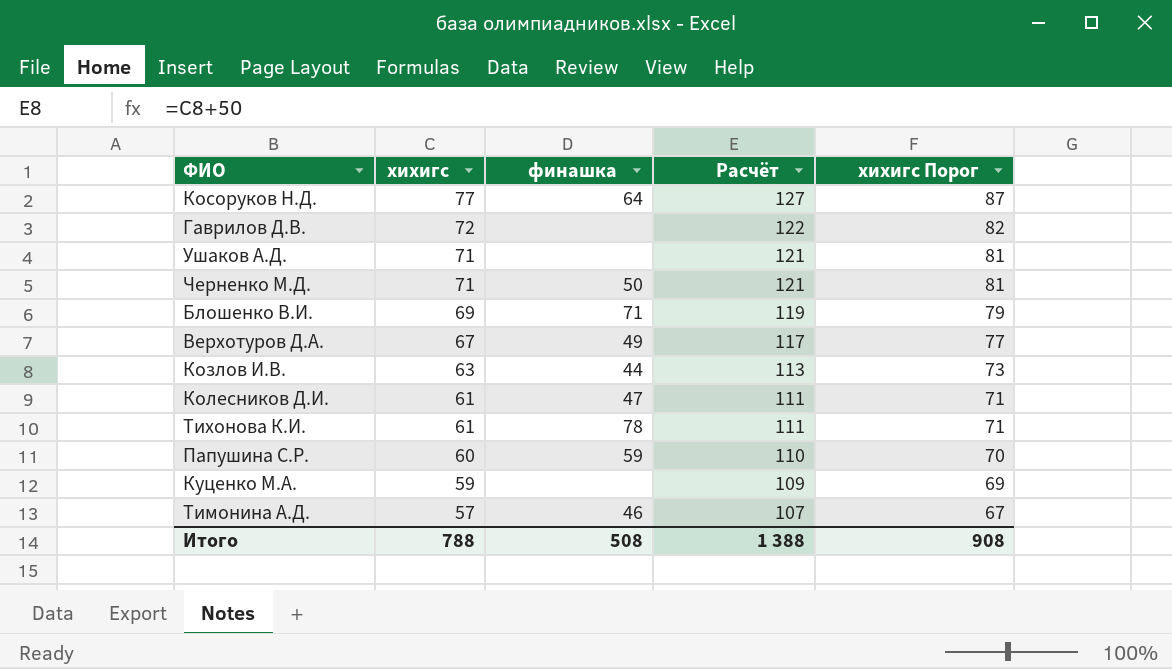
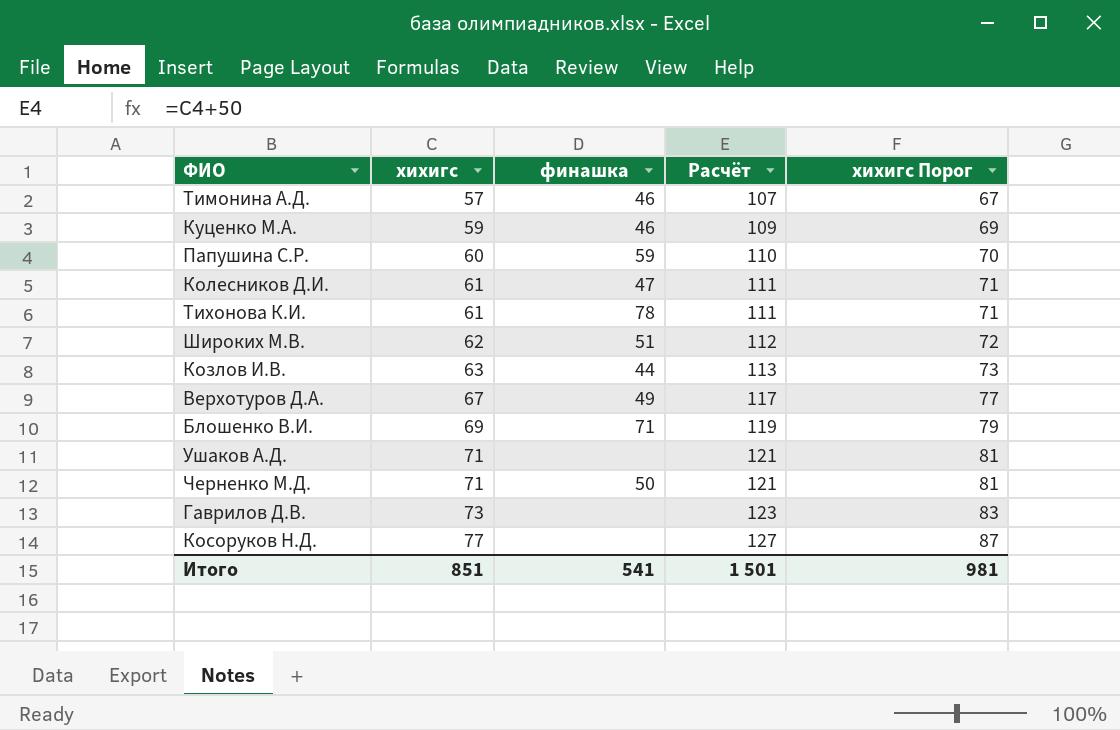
row order: хихигс descending -> хихигс ascending
Куценко М.А. | финашка: none -> 46
row Широких М.В.: none -> 62 | 51 | 112 | 72
Гаврилов Д.В. | хихигс: 72 -> 73
Гаврилов Д.В. | Расчёт: 122 -> 123
Гаврилов Д.В. | хихигс Порог: 82 -> 83
Косоруков Н.Д. | финашка: 64 -> none
Итого | хихигс: 788 -> 851
Итого | финашка: 508 -> 541
Итого | Расчёт: 1 388 -> 1 501
Итого | хихигс Порог: 908 -> 981

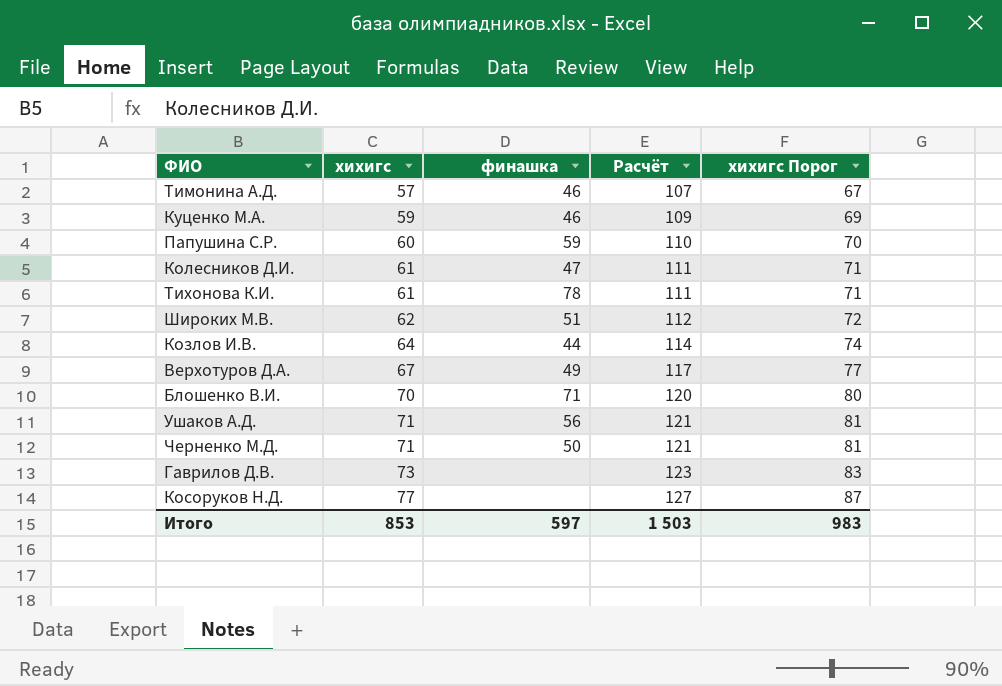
Козлов И.В. | хихигс: 63 -> 64
Козлов И.В. | Расчёт: 113 -> 114
Козлов И.В. | хихигс Порог: 73 -> 74
Блошенко В.И. | хихигс: 69 -> 70
Блошенко В.И. | Расчёт: 119 -> 120
Блошенко В.И. | хихигс Порог: 79 -> 80
Ушаков А.Д. | финашка: none -> 56
Итого | хихигс: 851 -> 853
Итого | финашка: 541 -> 597
Итого | Расчёт: 1 501 -> 1 503
Итого | хихигс Порог: 981 -> 983

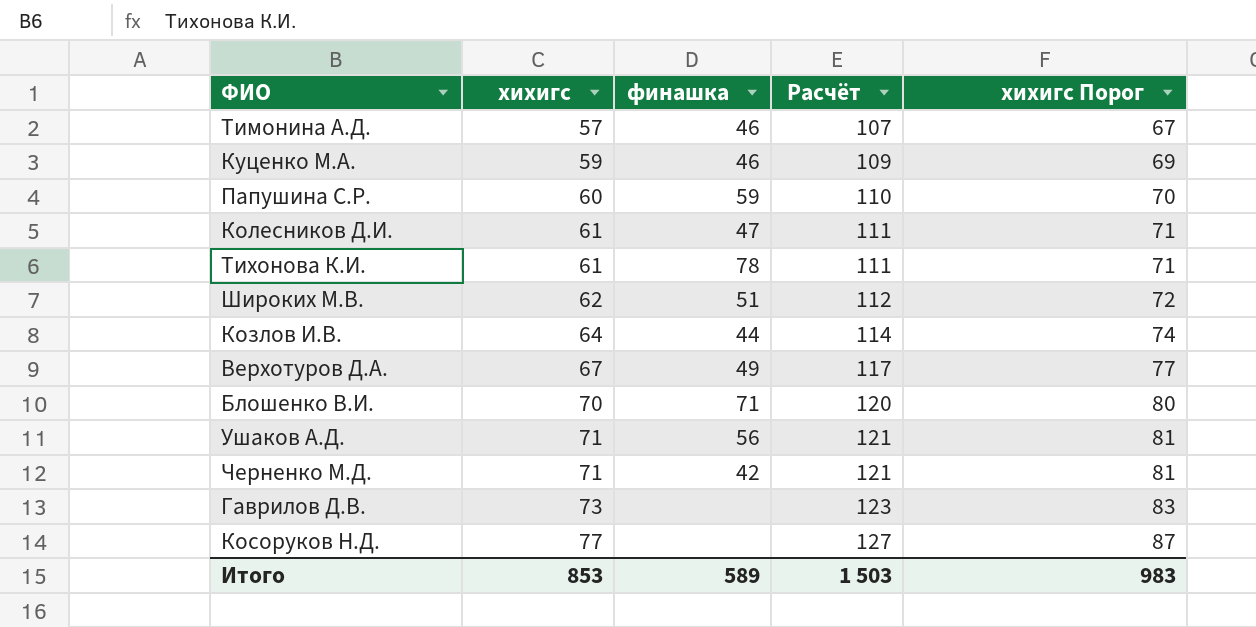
Черненко М.Д. | финашка: 50 -> 42
Итого | финашка: 597 -> 589

